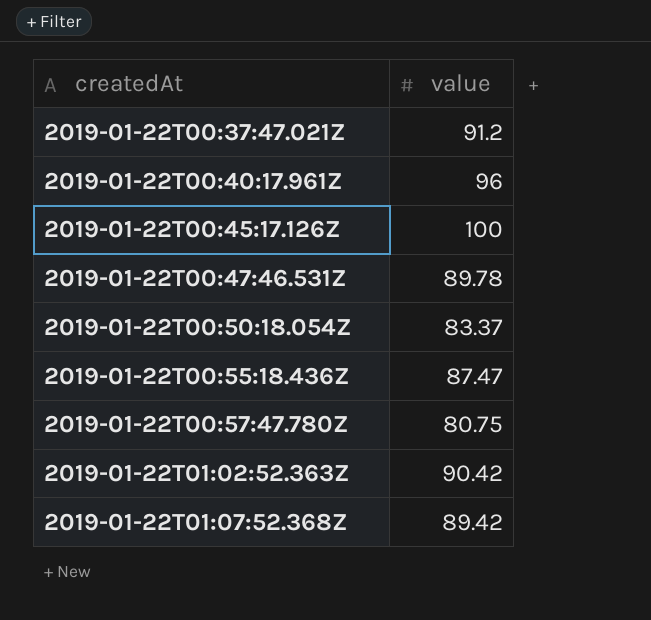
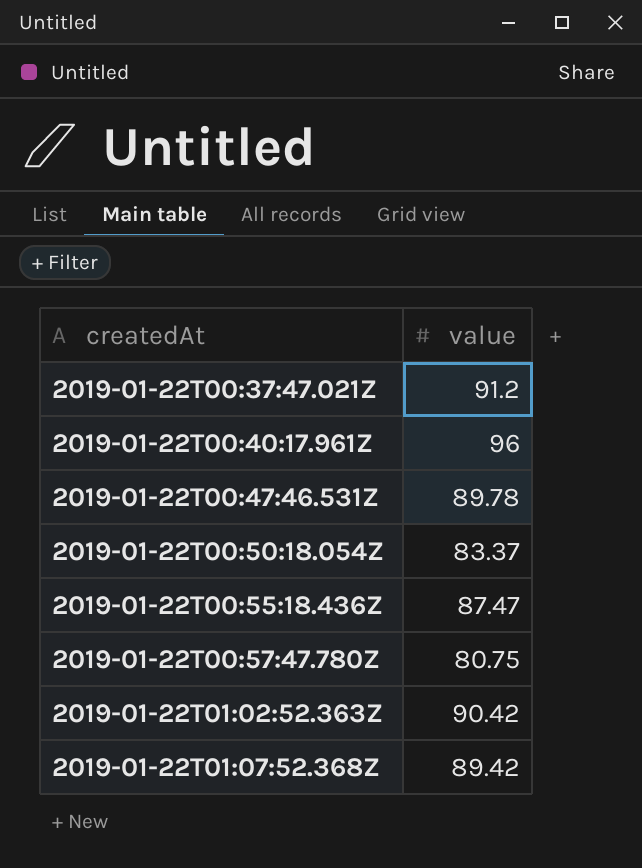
row 2019-01-22T00:45:17.126Z: 100 -> none

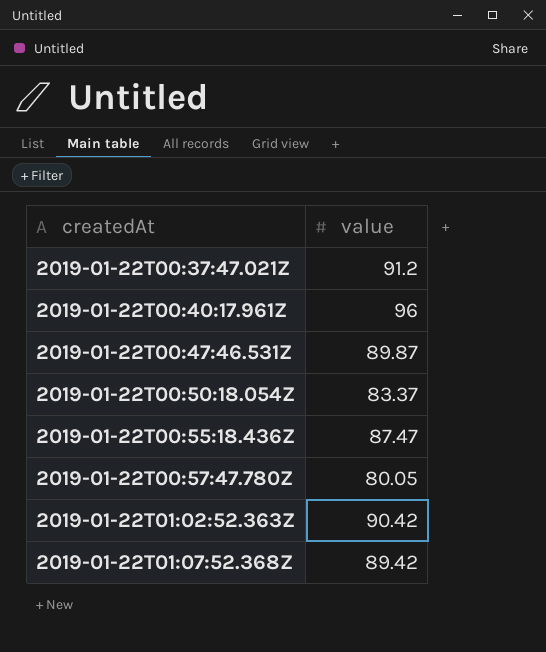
2019-01-22T00:47:46.531Z | value: 89.78 -> 89.87
2019-01-22T00:57:47.780Z | value: 80.75 -> 80.05

